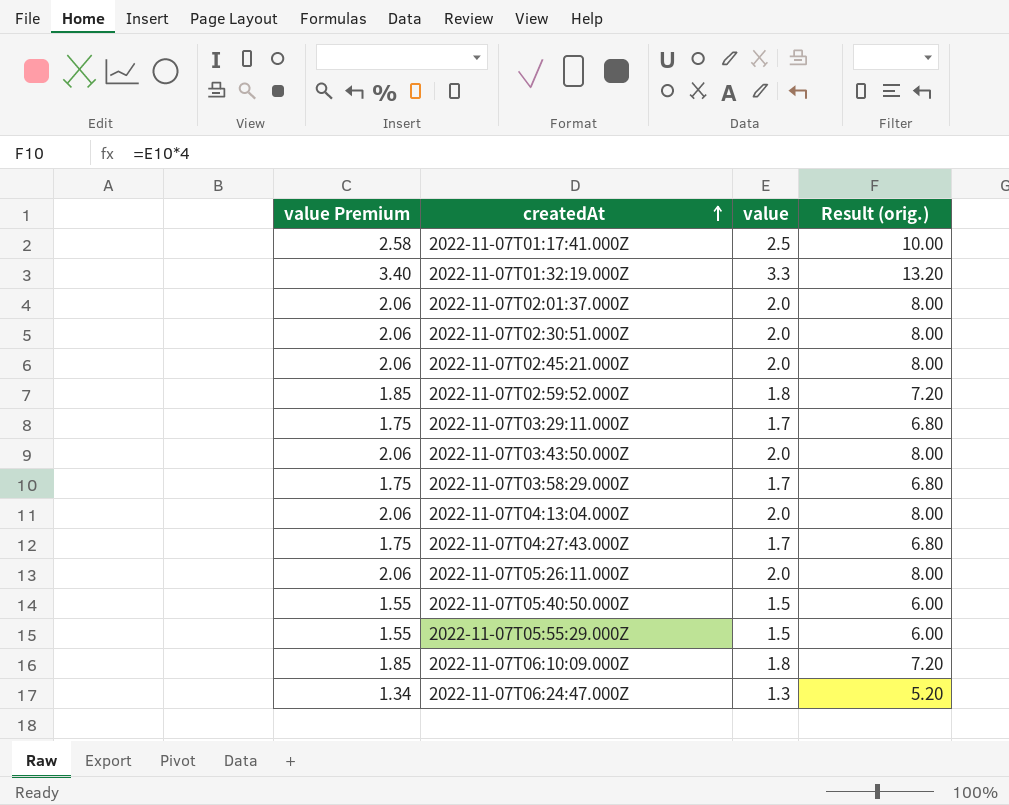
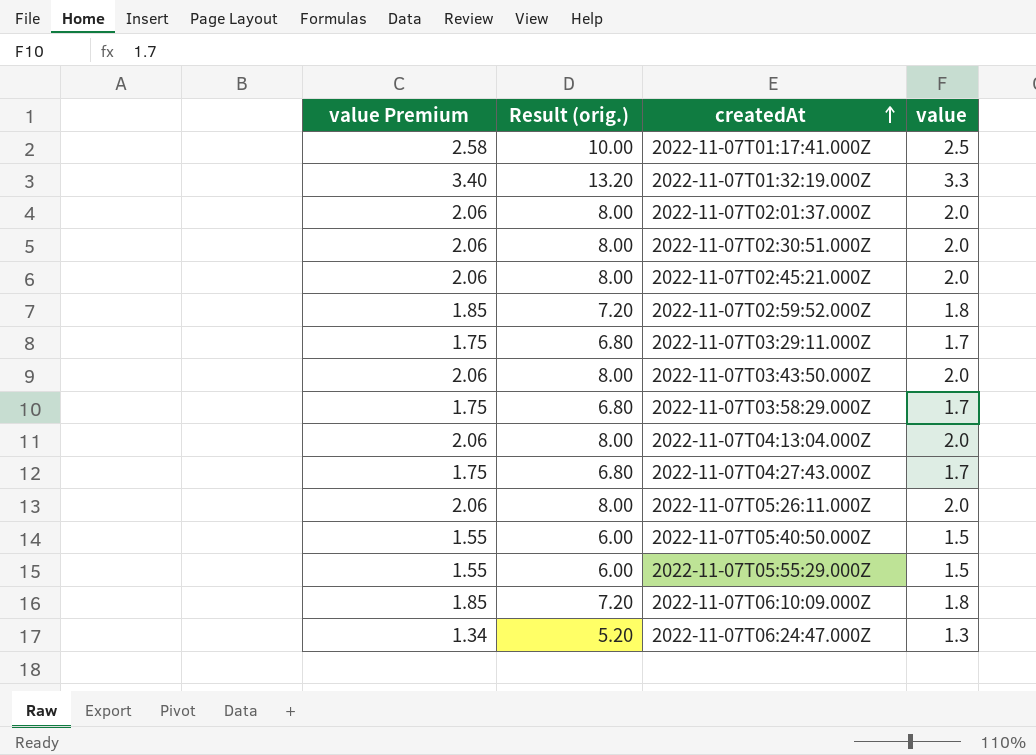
column Result (orig.) | position: 4 -> 2

